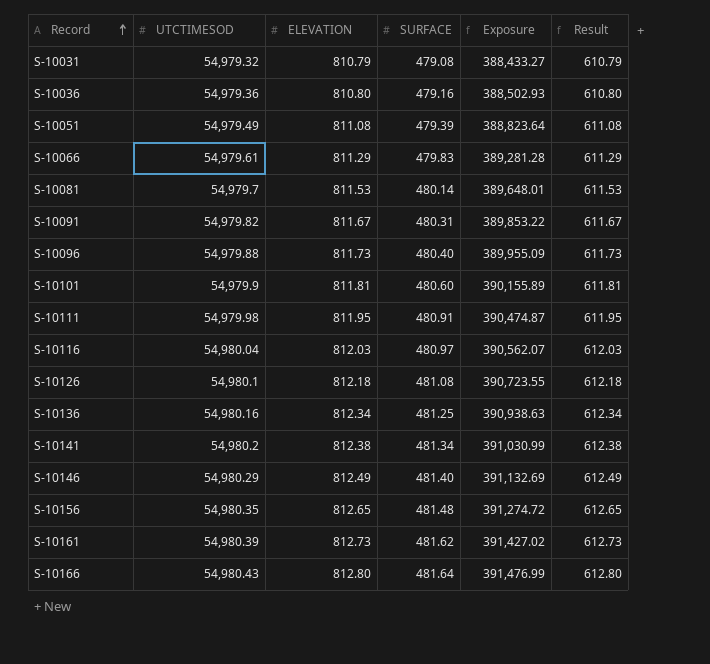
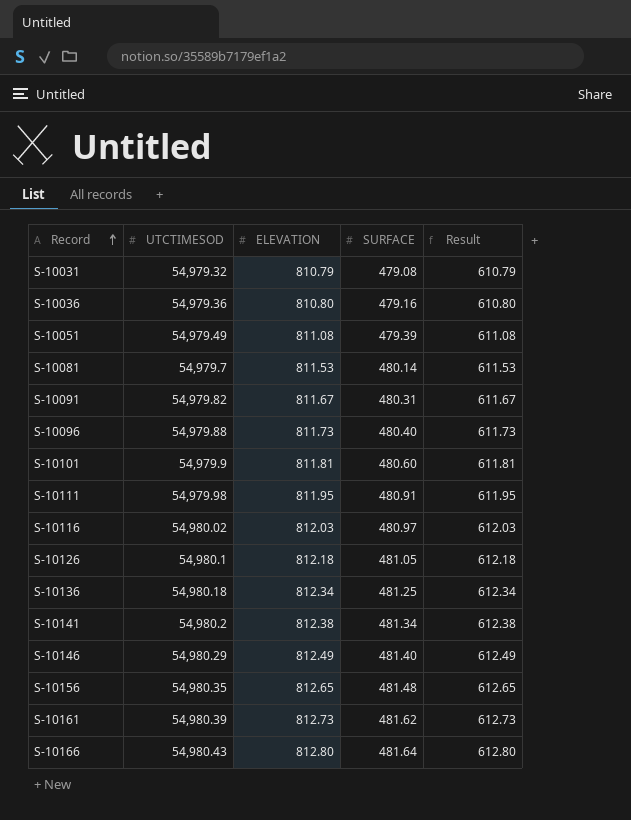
column Exposure | formula: [ELEVATION] * [SURFACE] -> none
row S-10066: 54,979.61 | 811.29 | 479.83 | 389,281.28 | 611.29 -> none
S-10116 | UTCTIMESOD: 54,980.04 -> 54,980.02
S-10126 | SURFACE: 481.08 -> 481.05
S-10136 | UTCTIMESOD: 54,980.16 -> 54,980.18

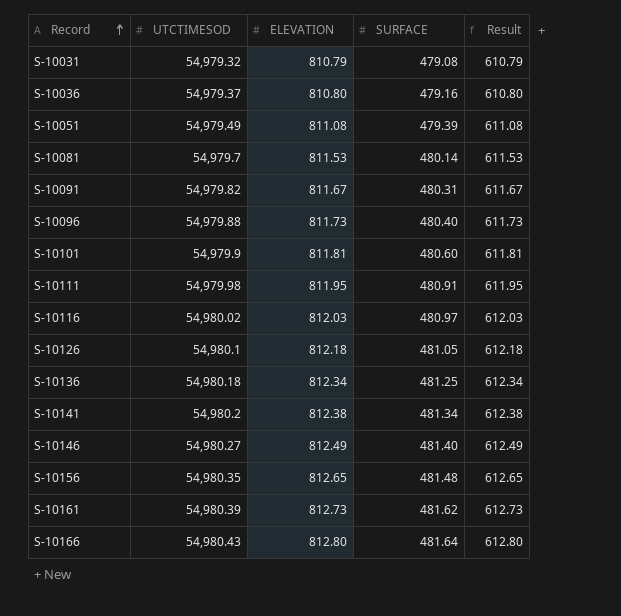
S-10036 | UTCTIMESOD: 54,979.36 -> 54,979.37
S-10146 | UTCTIMESOD: 54,980.29 -> 54,980.27

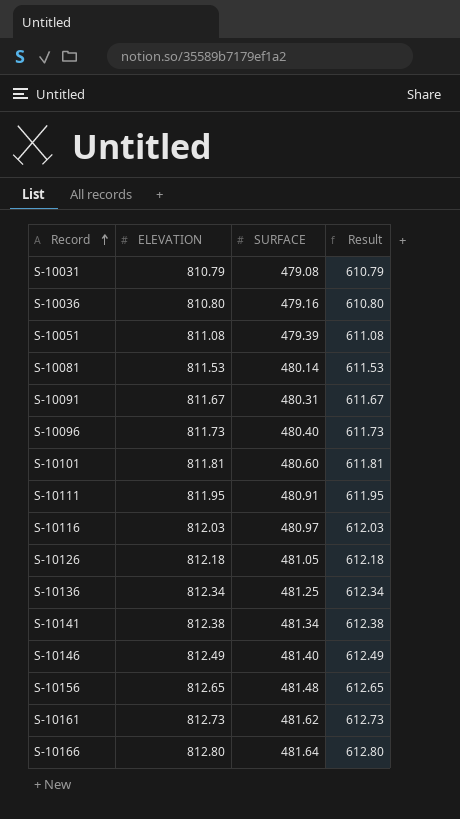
column UTCTIMESOD | position: 2 -> none

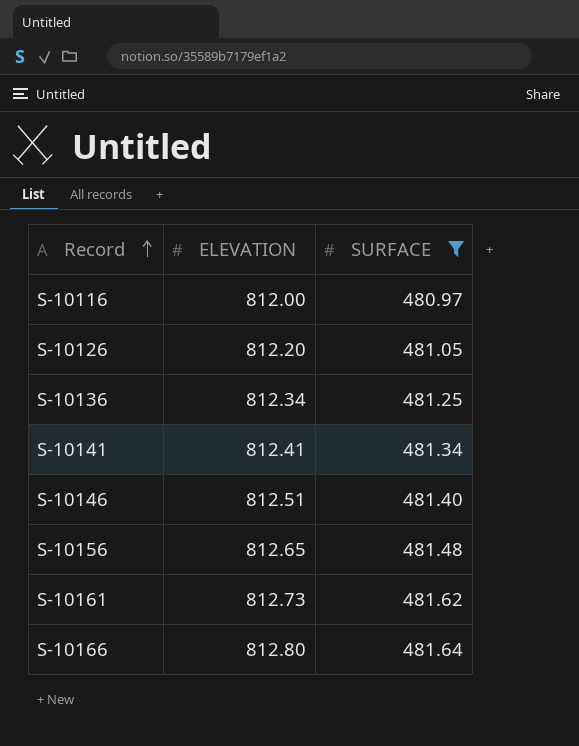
filter: none -> SURFACE >= 480.97
column Result | formula: [ELEVATION] - 200 -> none
S-10116 | ELEVATION: 812.03 -> 812.00
S-10126 | ELEVATION: 812.18 -> 812.20
S-10141 | ELEVATION: 812.38 -> 812.41
S-10146 | ELEVATION: 812.49 -> 812.51

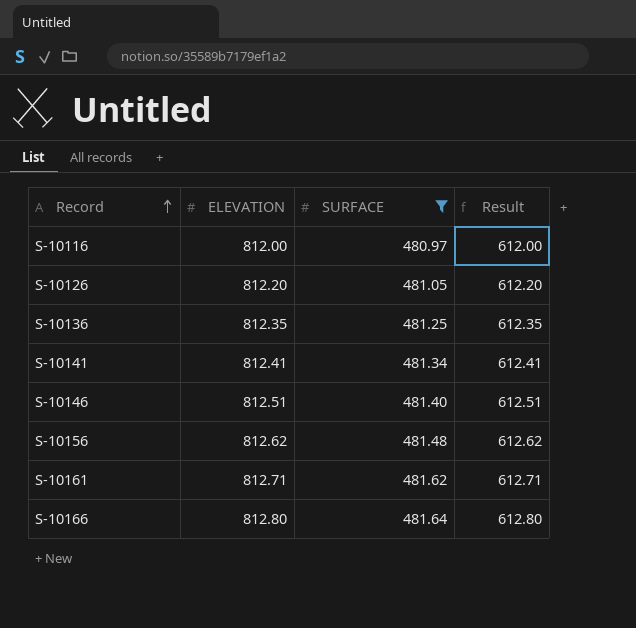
column Result | formula: none -> [ELEVATION] - 200
S-10136 | ELEVATION: 812.34 -> 812.35
S-10156 | ELEVATION: 812.65 -> 812.62
S-10161 | ELEVATION: 812.73 -> 812.71

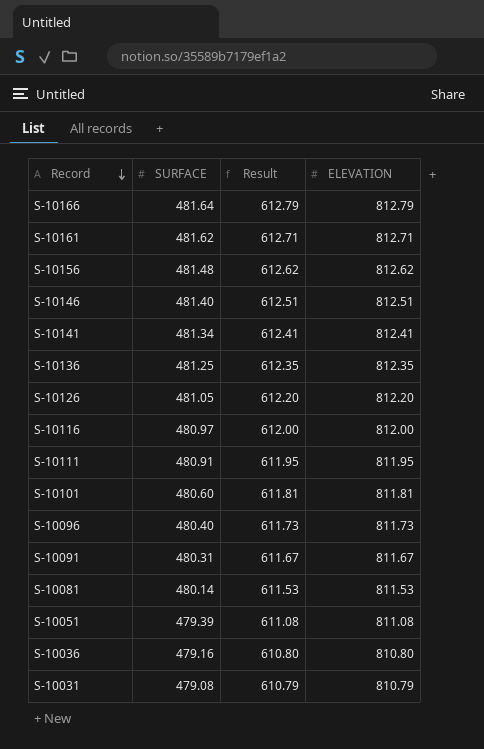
filter: SURFACE >= 480.97 -> none
row order: Record ascending -> Record descending
column ELEVATION | position: 2 -> 4
S-10166 | Result: 612.80 -> 612.79
S-10166 | ELEVATION: 812.80 -> 812.79

